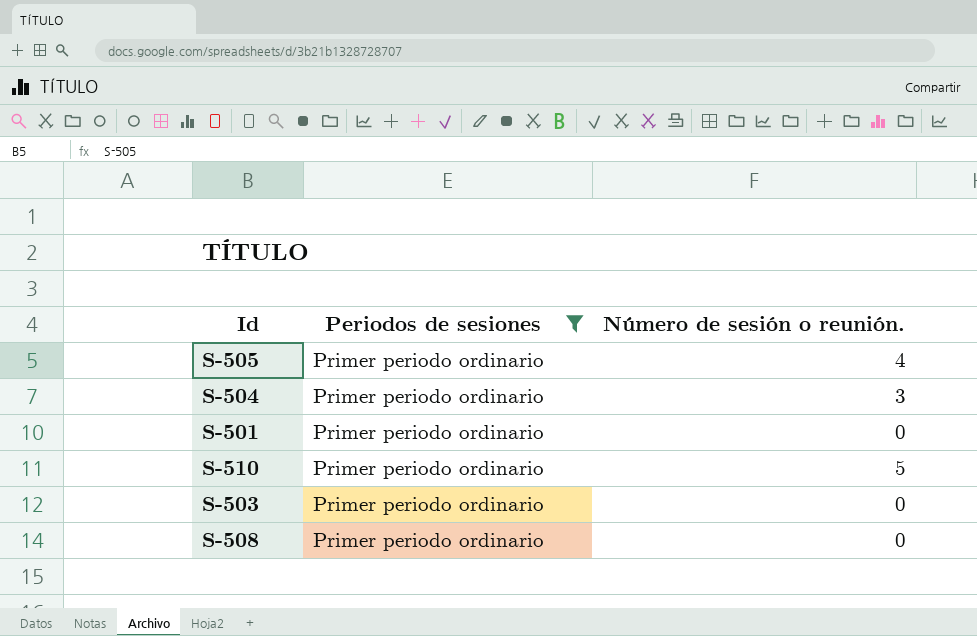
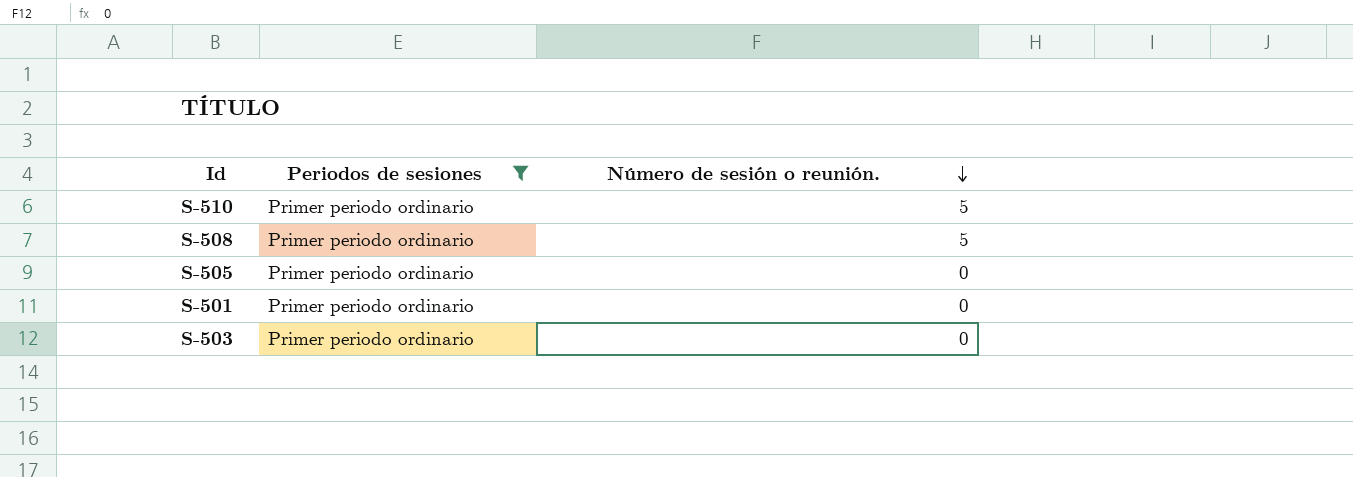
row order: none -> Número de sesión o reunión. descending
row S-504: Primer periodo ordinario | 3 -> none
S-508 | Número de sesión o reunión.: 0 -> 5
S-505 | Número de sesión o reunión.: 4 -> 0

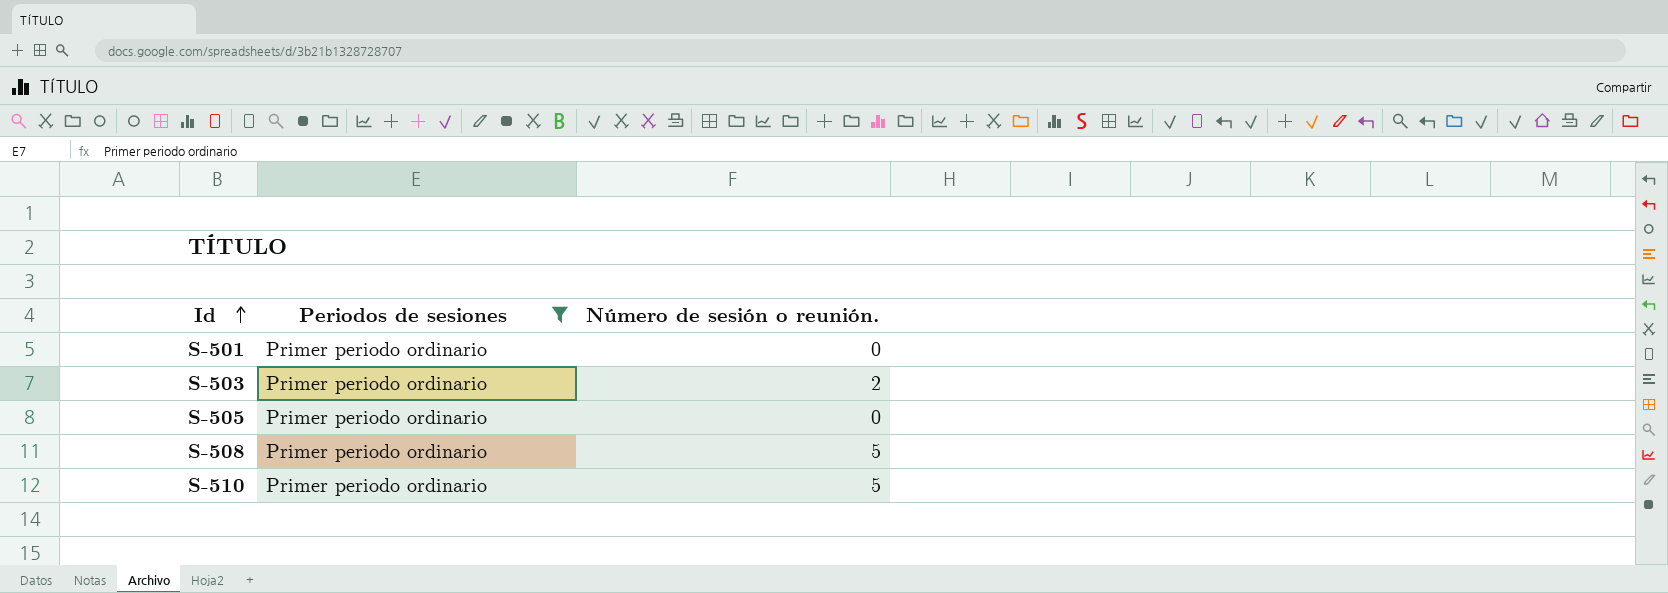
row order: Número de sesión o reunión. descending -> Id ascending
S-503 | Número de sesión o reunión.: 0 -> 2

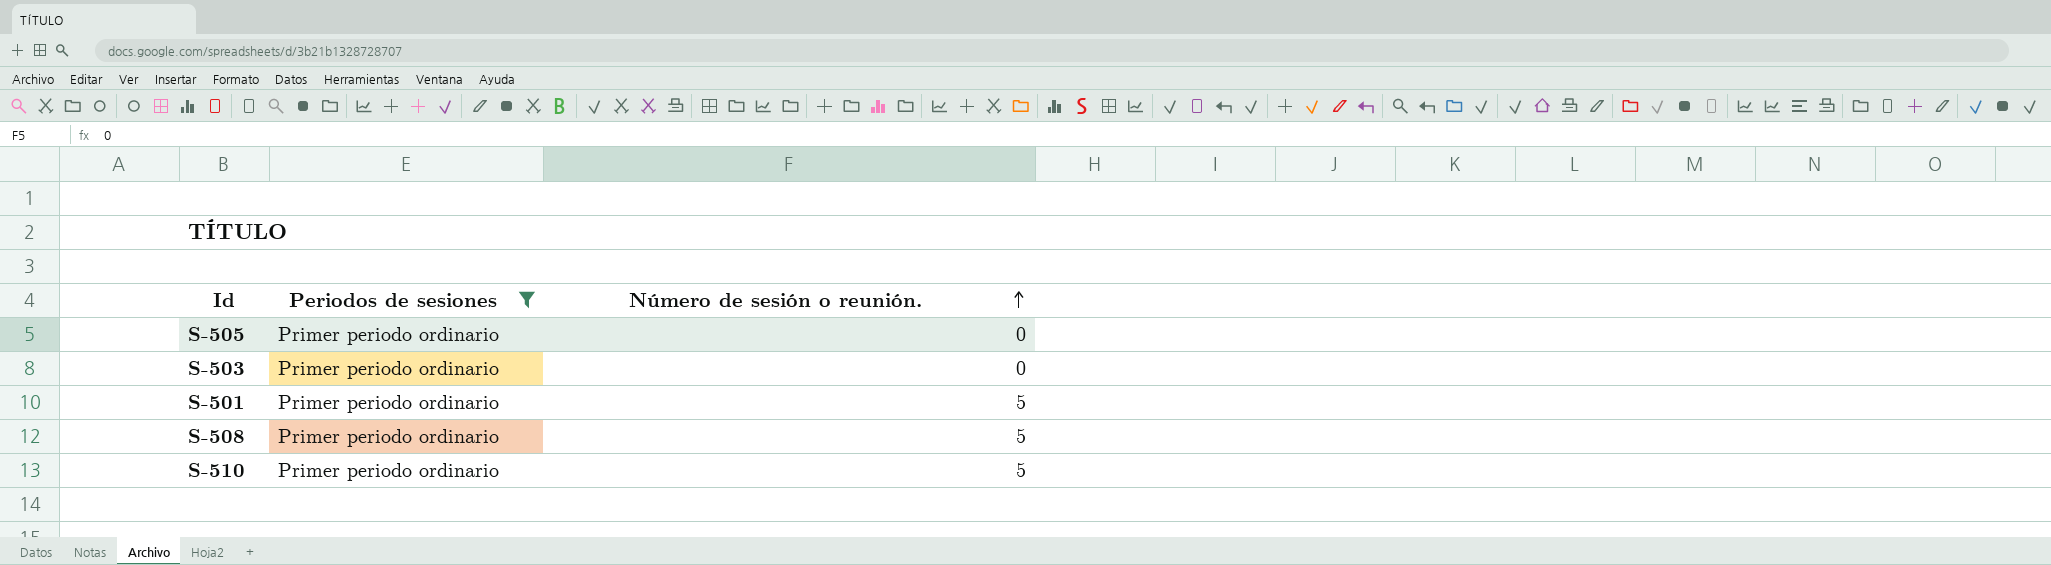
row order: Id ascending -> Número de sesión o reunión. ascending
S-503 | Número de sesión o reunión.: 2 -> 0
S-501 | Número de sesión o reunión.: 0 -> 5

